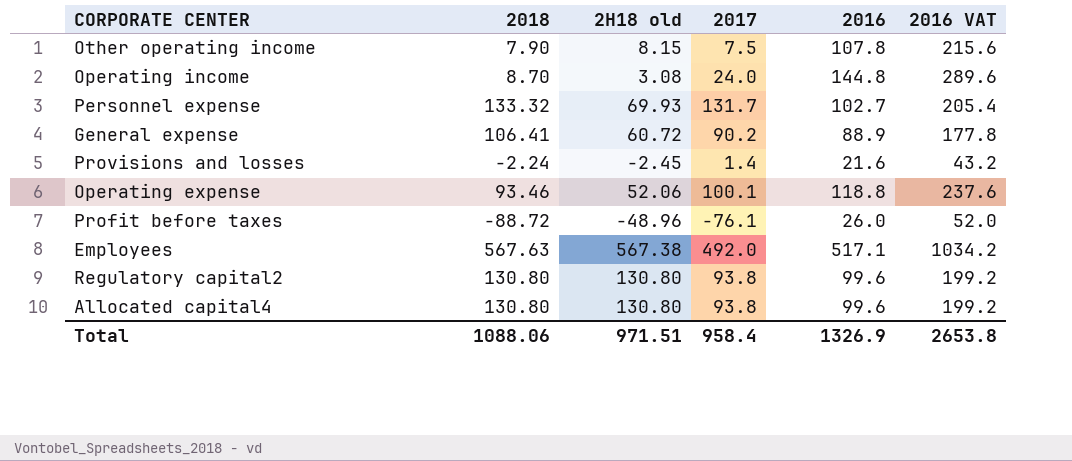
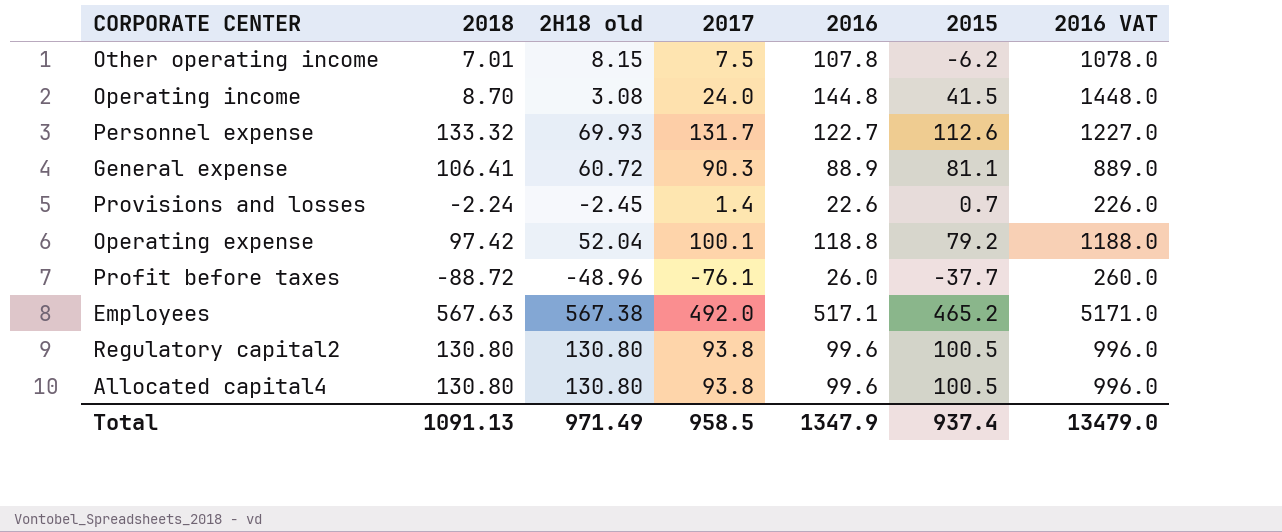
column 2015 | position: none -> 6
column 2016 VAT | formula: [2016] * 2 -> [2016] * 10
Other operating income | 2018: 7.90 -> 7.01
Personnel expense | 2016: 102.7 -> 122.7
General expense | 2017: 90.2 -> 90.3
Provisions and losses | 2016: 21.6 -> 22.6
Operating expense | 2018: 93.46 -> 97.42
Operating expense | 2H18 old: 52.06 -> 52.04
Total | 2018: 1088.06 -> 1091.13
Total | 2H18 old: 971.51 -> 971.49
Total | 2017: 958.4 -> 958.5
Total | 2016: 1326.9 -> 1347.9
Total | 2016 VAT: 2653.8 -> 13479.0

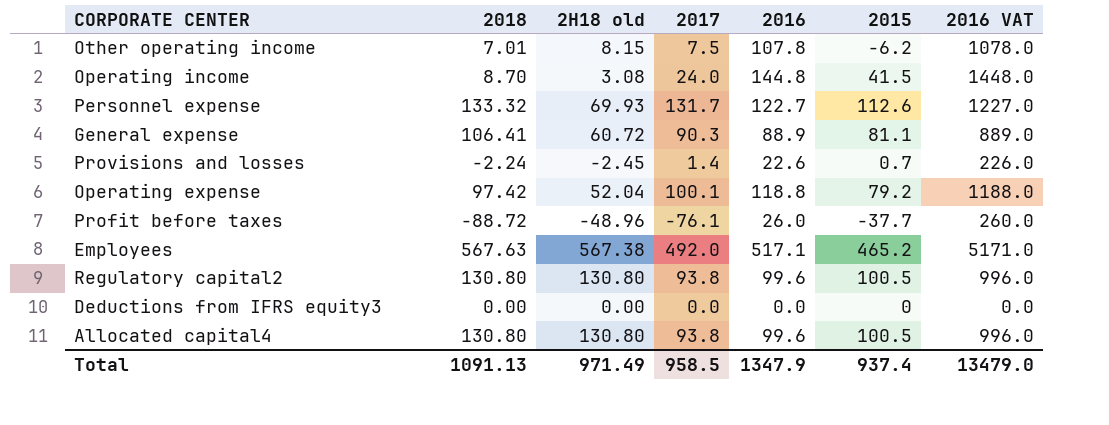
row Deductions from IFRS equity3: none -> 0.00 | 0.00 | 0.0 | 0.0 | 0 | 0.0

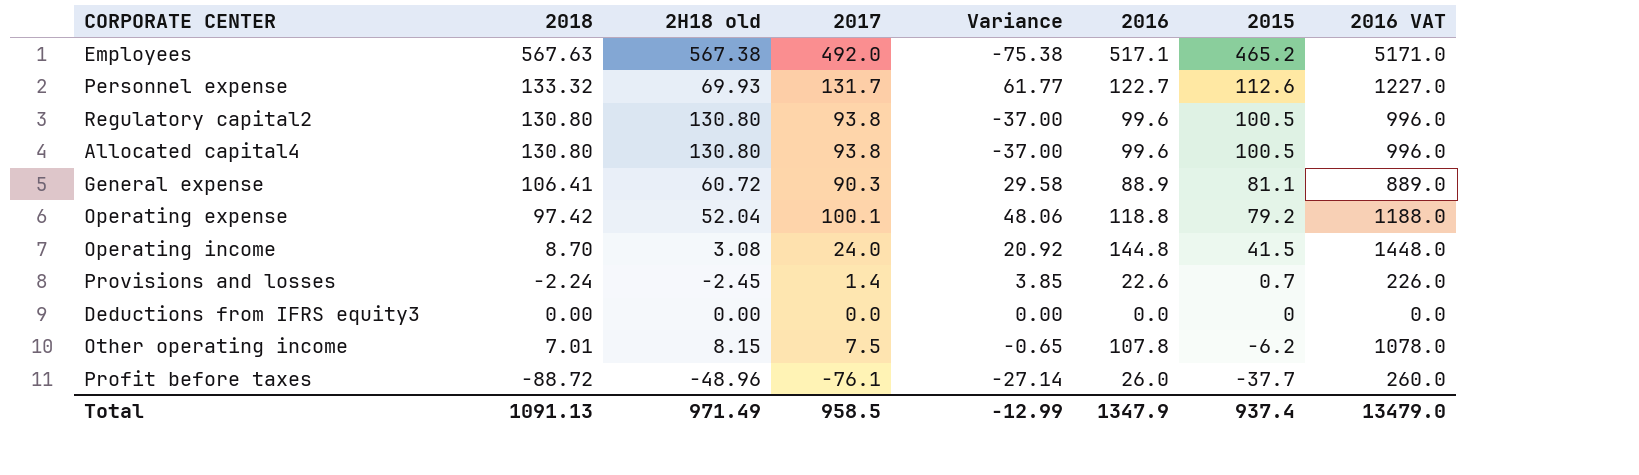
row order: none -> 2015 descending
column Variance | formula: none -> [2017] - [2H18 old]

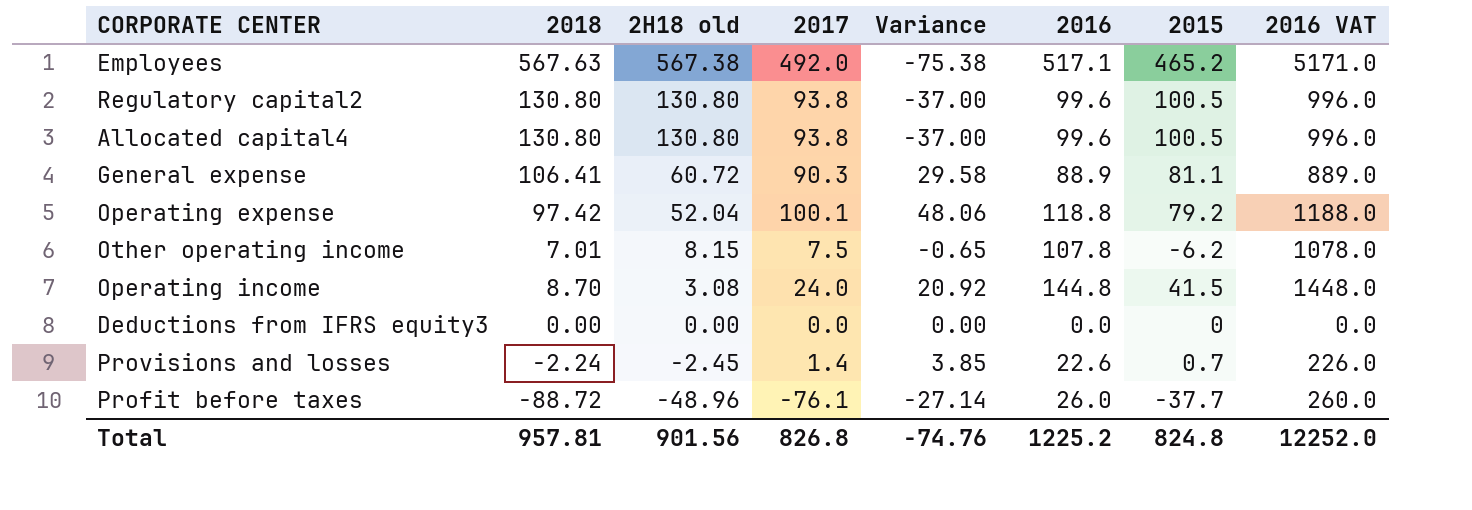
row order: 2015 descending -> 2H18 old descending
row Personnel expense: 133.32 | 69.93 | 131.7 | 61.77 | 122.7 | 112.6 | 1227.0 -> none
Total | 2018: 1091.13 -> 957.81
Total | 2H18 old: 971.49 -> 901.56
Total | 2017: 958.5 -> 826.8
Total | Variance: -12.99 -> -74.76
Total | 2016: 1347.9 -> 1225.2
Total | 2015: 937.4 -> 824.8
Total | 2016 VAT: 13479.0 -> 12252.0

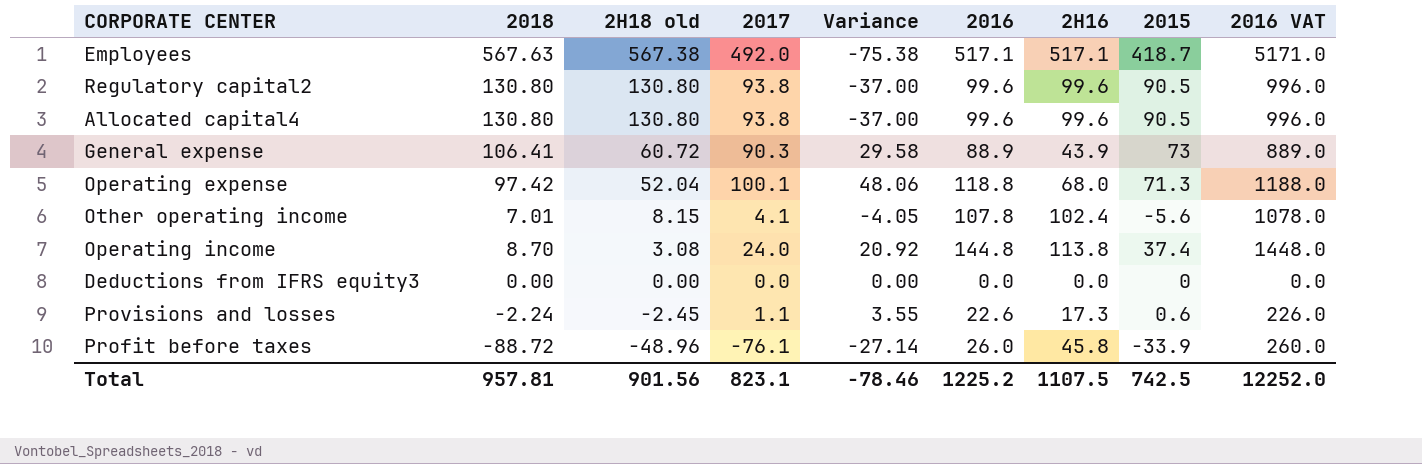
column 2H16 | position: none -> 7
Employees | 2015: 465.2 -> 418.7
Regulatory capital2 | 2015: 100.5 -> 90.5
Allocated capital4 | 2015: 100.5 -> 90.5
General expense | 2015: 81.1 -> 73
Operating expense | 2015: 79.2 -> 71.3
Other operating income | 2017: 7.5 -> 4.1
Other operating income | Variance: -0.65 -> -4.05
Other operating income | 2015: -6.2 -> -5.6
Operating income | 2015: 41.5 -> 37.4
Provisions and losses | 2017: 1.4 -> 1.1
Provisions and losses | Variance: 3.85 -> 3.55
Provisions and losses | 2015: 0.7 -> 0.6
Profit before taxes | 2015: -37.7 -> -33.9
Total | 2017: 826.8 -> 823.1
Total | Variance: -74.76 -> -78.46
Total | 2015: 824.8 -> 742.5

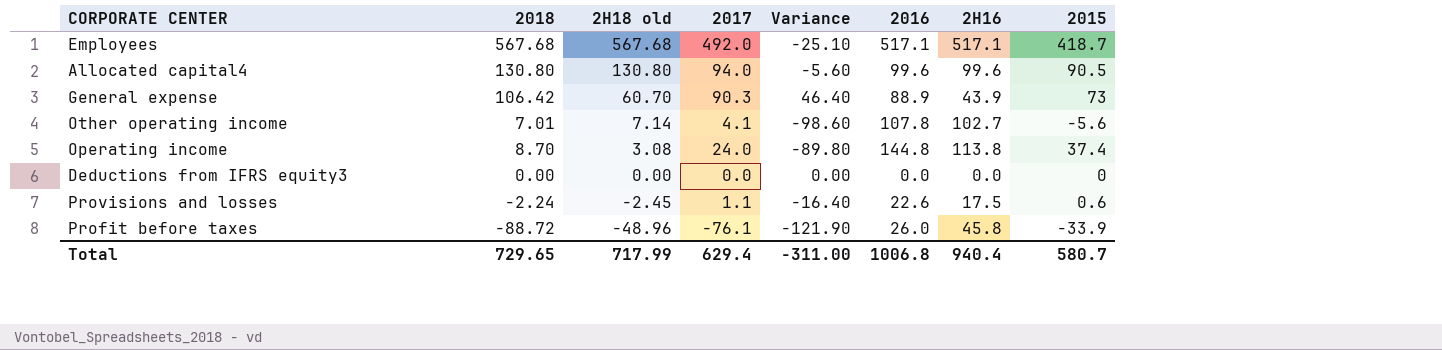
column 2016 VAT | formula: [2016] * 10 -> none
column Variance | formula: [2017] - [2H18 old] -> [2017] - [2H16]
row Regulatory capital2: 130.80 | 130.80 | 93.8 | -37.00 | 99.6 | 99.6 | 90.5 | 996.0 -> none
row Operating expense: 97.42 | 52.04 | 100.1 | 48.06 | 118.8 | 68.0 | 71.3 | 1188.0 -> none
Employees | 2018: 567.63 -> 567.68
Employees | 2H18 old: 567.38 -> 567.68
Allocated capital4 | 2017: 93.8 -> 94.0
General expense | 2018: 106.41 -> 106.42
General expense | 2H18 old: 60.72 -> 60.70
Other operating income | 2H18 old: 8.15 -> 7.14
Other operating income | 2H16: 102.4 -> 102.7
Provisions and losses | 2H16: 17.3 -> 17.5
Total | 2018: 957.81 -> 729.65
Total | 2H18 old: 901.56 -> 717.99
Total | 2017: 823.1 -> 629.4
Total | Variance: -78.46 -> -311.00
Total | 2016: 1225.2 -> 1006.8
Total | 2H16: 1107.5 -> 940.4
Total | 2015: 742.5 -> 580.7

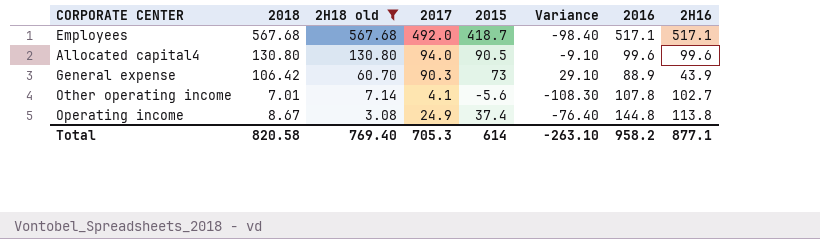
filter: none -> 2H18 old >= 3.08
column 2015 | position: 8 -> 5
column Variance | formula: [2017] - [2H16] -> [2015] - [2H16]
Operating income | 2018: 8.70 -> 8.67
Operating income | 2017: 24.0 -> 24.9
Total | 2018: 729.65 -> 820.58
Total | 2H18 old: 717.99 -> 769.40
Total | 2017: 629.4 -> 705.3
Total | 2015: 580.7 -> 614
Total | Variance: -311.00 -> -263.10
Total | 2016: 1006.8 -> 958.2
Total | 2H16: 940.4 -> 877.1

